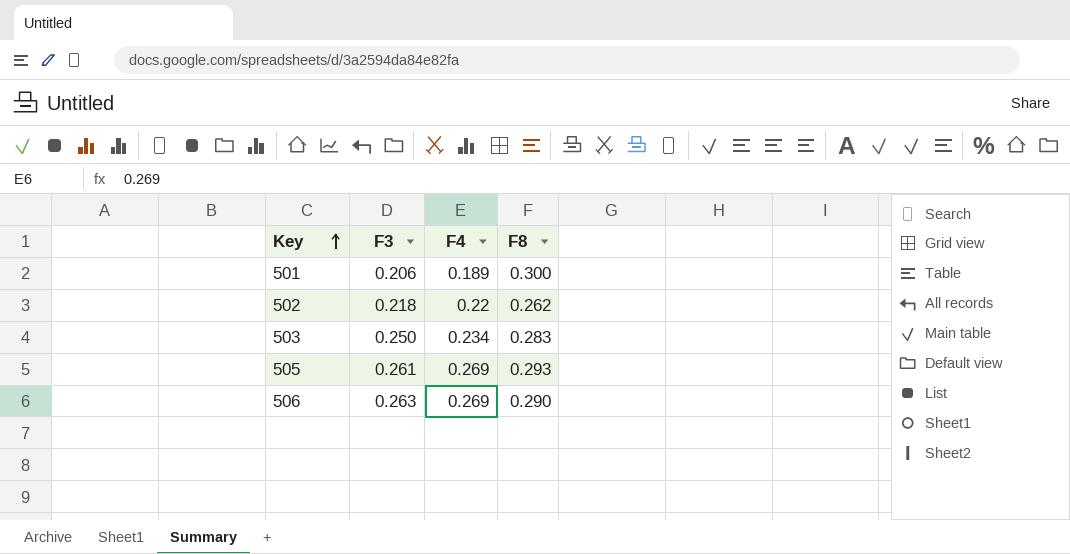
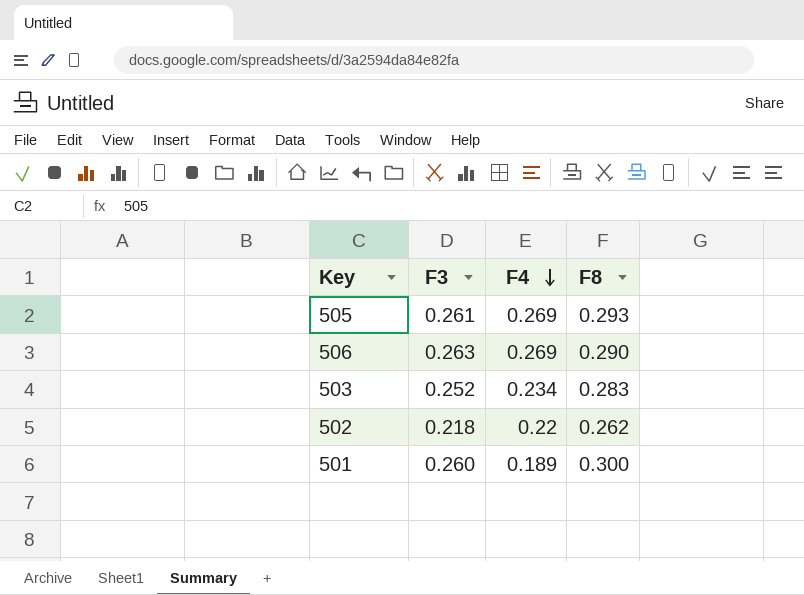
row order: Key ascending -> F4 descending
503 | F3: 0.250 -> 0.252
501 | F3: 0.206 -> 0.260

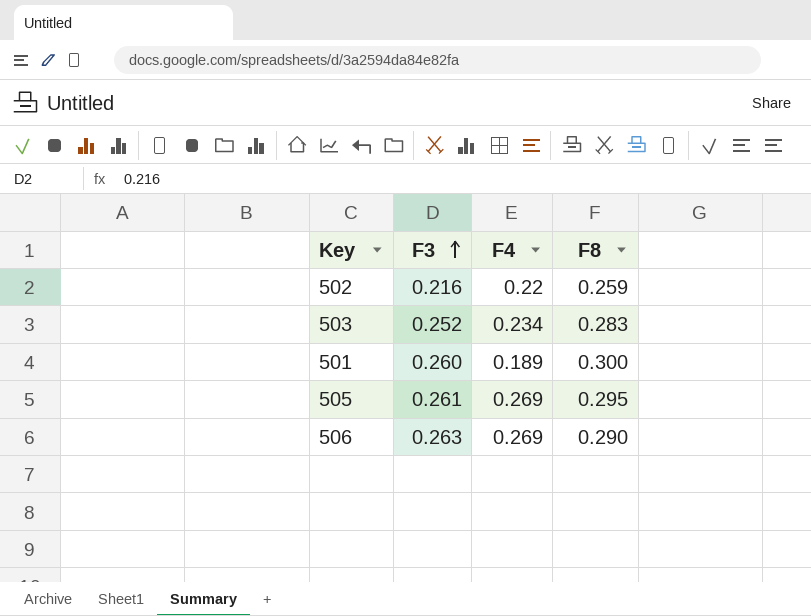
row order: F4 descending -> F3 ascending
502 | F3: 0.218 -> 0.216
502 | F8: 0.262 -> 0.259
505 | F8: 0.293 -> 0.295

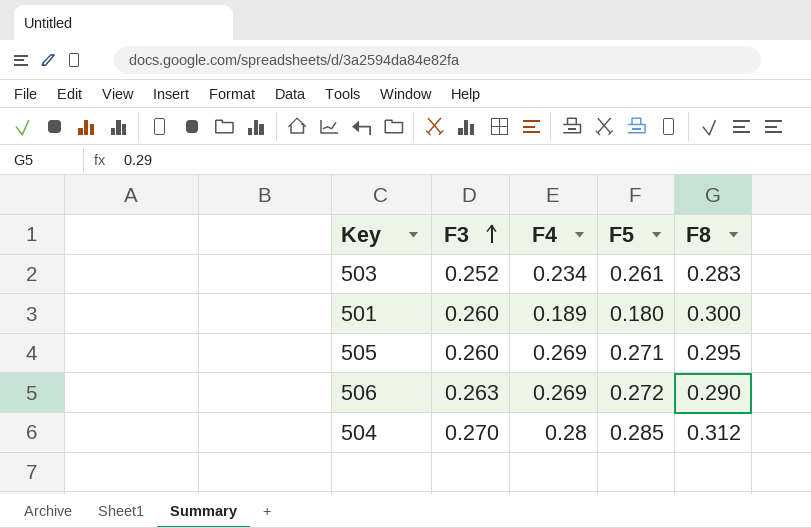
column F5 | position: none -> 4
row 502: 0.216 | 0.22 | 0.259 -> none
505 | F3: 0.261 -> 0.260
row 504: none -> 0.270 | 0.28 | 0.285 | 0.312

